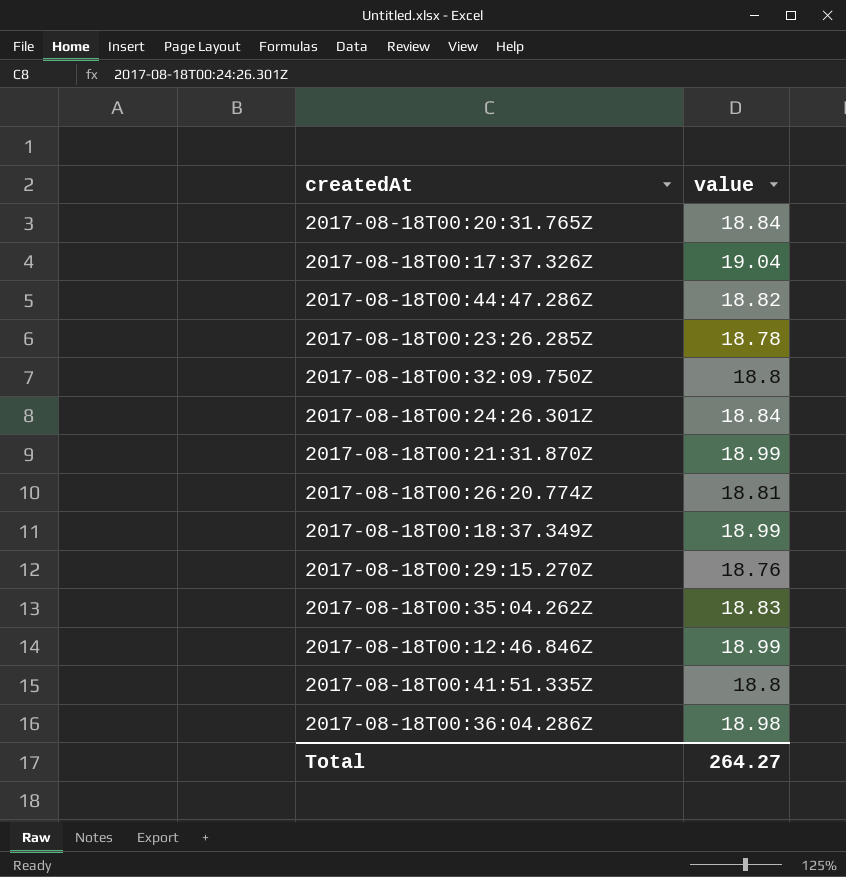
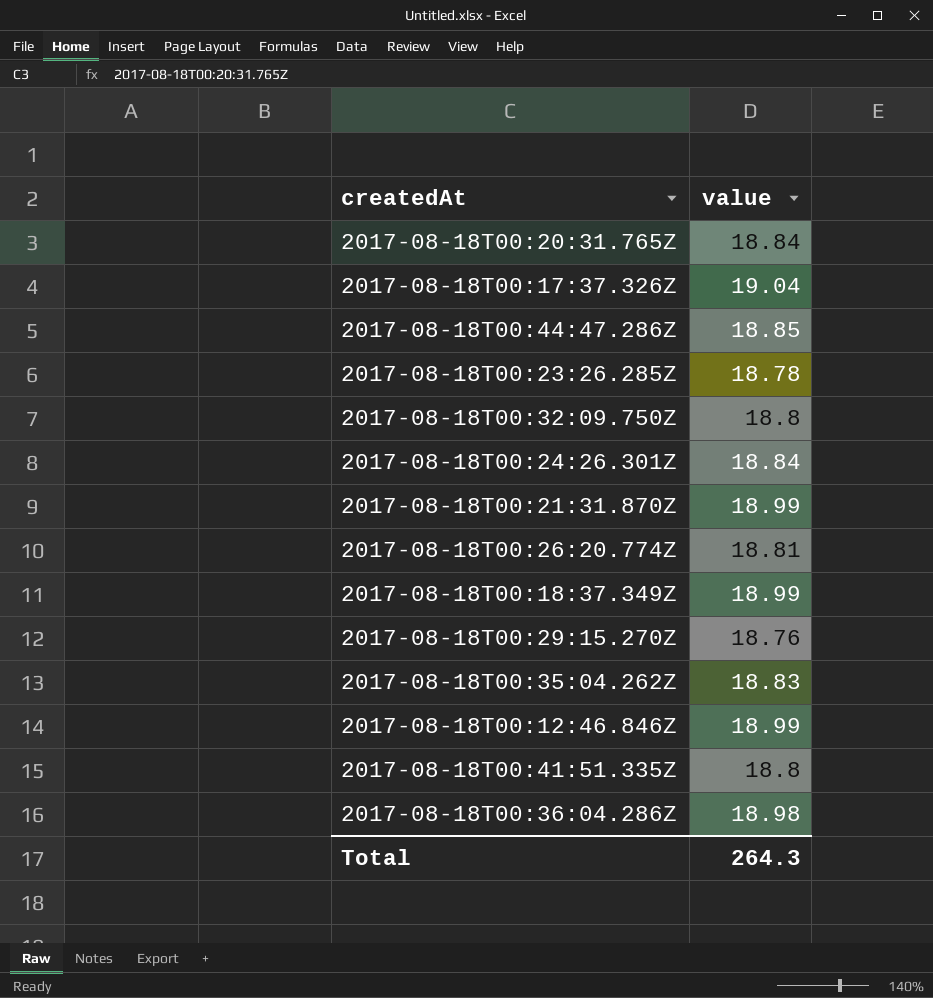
2017-08-18T00:44:47.286Z | value: 18.82 -> 18.85
Total | value: 264.27 -> 264.3

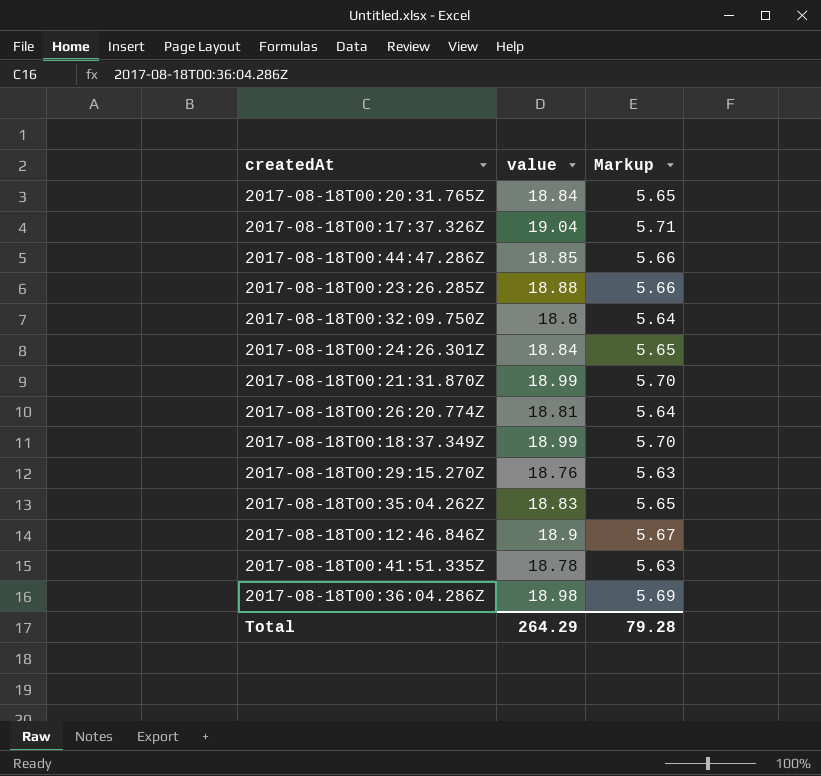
column Markup | formula: none -> [value] * 0.3
2017-08-18T00:23:26.285Z | value: 18.78 -> 18.88
2017-08-18T00:12:46.846Z | value: 18.99 -> 18.9
2017-08-18T00:41:51.335Z | value: 18.8 -> 18.78
Total | value: 264.3 -> 264.29

